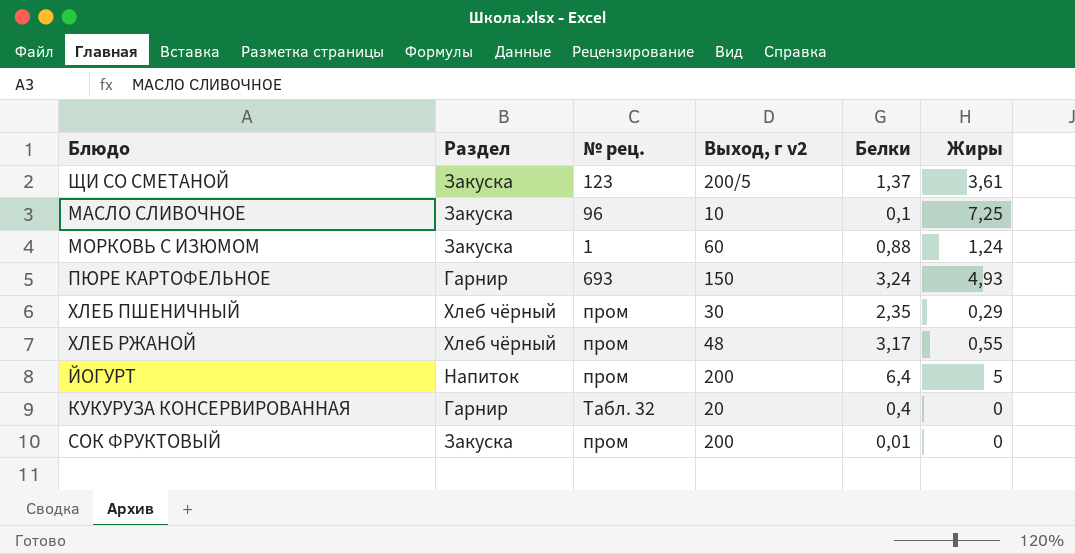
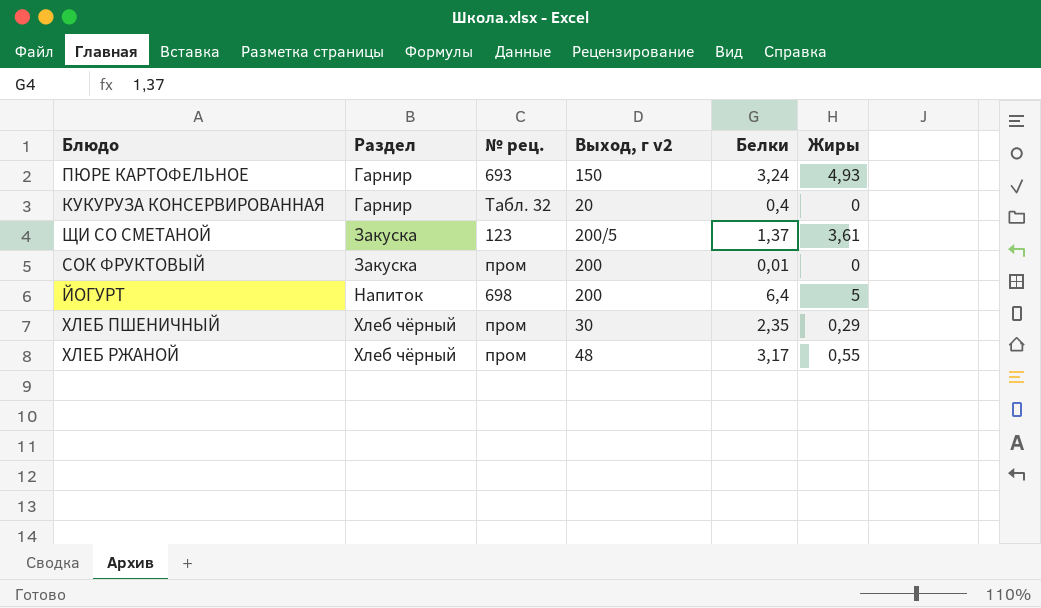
row order: none -> Раздел ascending
row МАСЛО СЛИВОЧНОЕ: Закуска | 96 | 10 | 0,1 | 7,25 -> none
row МОРКОВЬ С ИЗЮМОМ: Закуска | 1 | 60 | 0,88 | 1,24 -> none
ЙОГУРТ | № рец.: пром -> 698

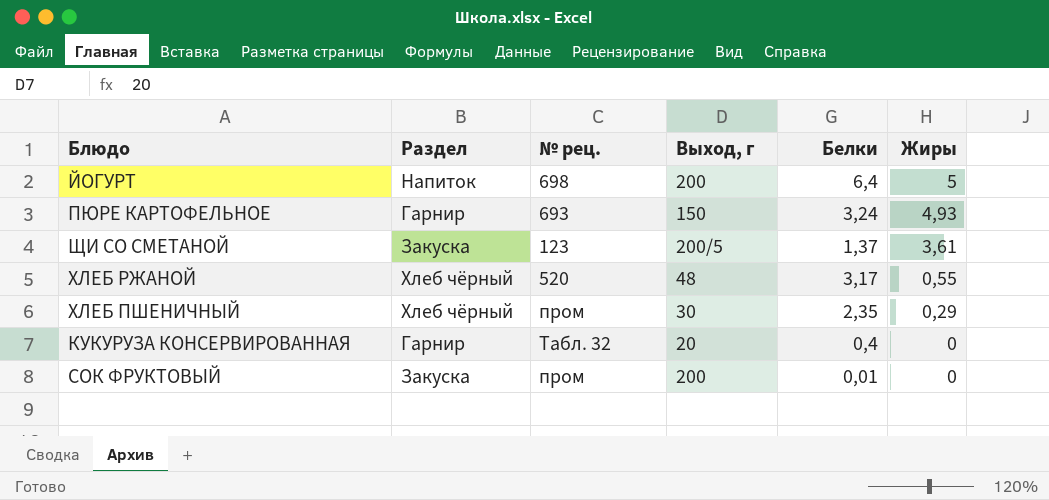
row order: Раздел ascending -> Жиры descending
column name: Выход, г v2 -> Выход, г
ХЛЕБ РЖАНОЙ | № рец.: пром -> 520

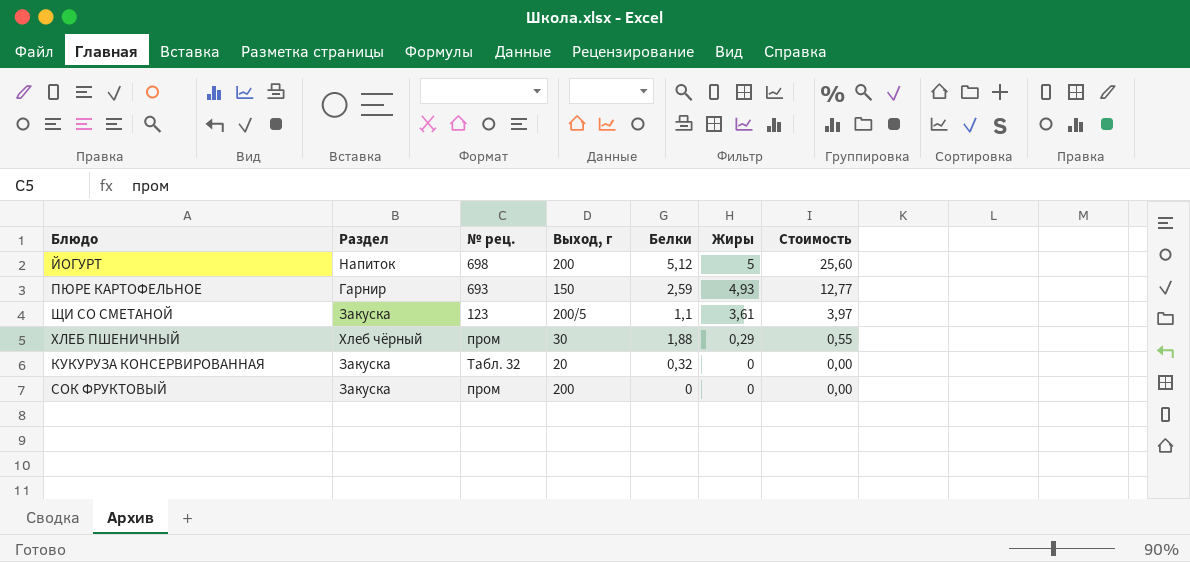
column Стоимость | formula: none -> [Белки] * [Жиры]
row ХЛЕБ РЖАНОЙ: Хлеб чёрный | 520 | 48 | 3,17 | 0,55 -> none
ЙОГУРТ | Белки: 6,4 -> 5,12
ПЮРЕ КАРТОФЕЛЬНОЕ | Белки: 3,24 -> 2,59
ЩИ СО СМЕТАНОЙ | Белки: 1,37 -> 1,1
ХЛЕБ ПШЕНИЧНЫЙ | Белки: 2,35 -> 1,88
КУКУРУЗА КОНСЕРВИРОВАННАЯ | Раздел: Гарнир -> Закуска
КУКУРУЗА КОНСЕРВИРОВАННАЯ | Белки: 0,4 -> 0,32
СОК ФРУКТОВЫЙ | Белки: 0,01 -> 0

